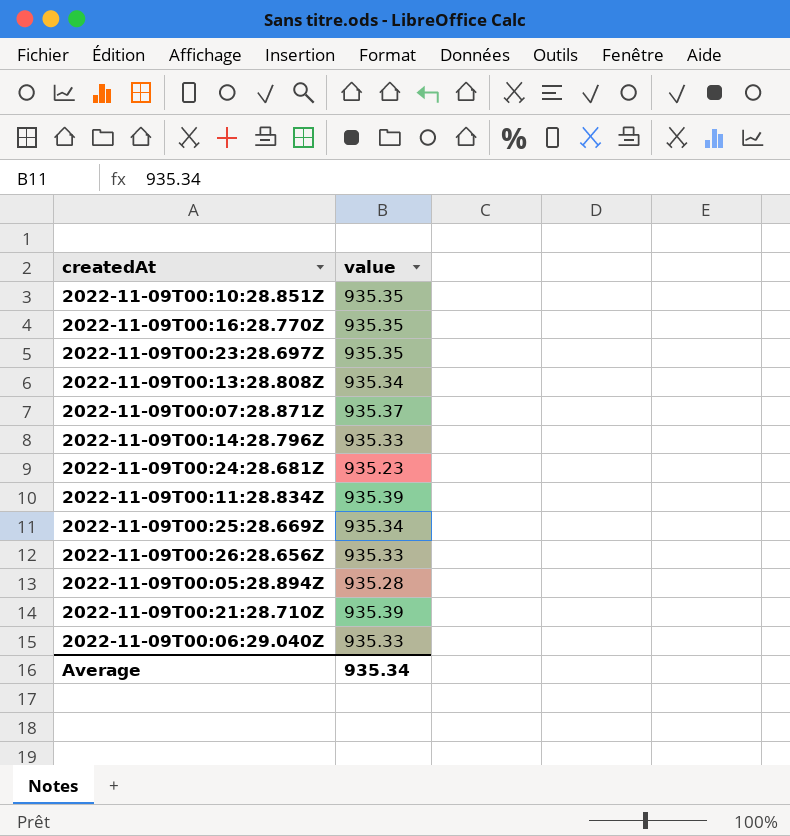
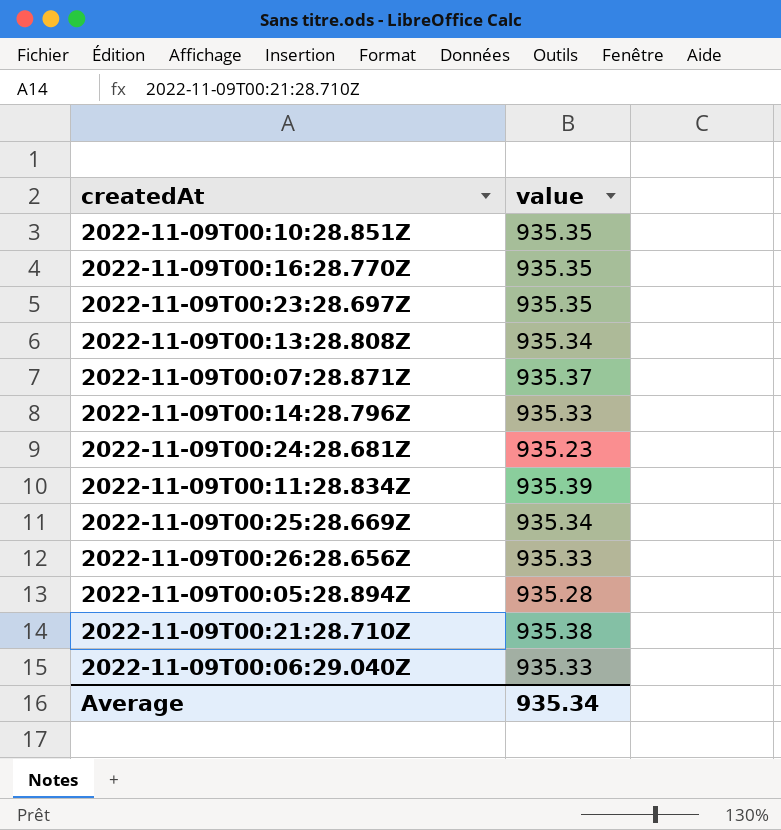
2022-11-09T00:21:28.710Z | value: 935.39 -> 935.38

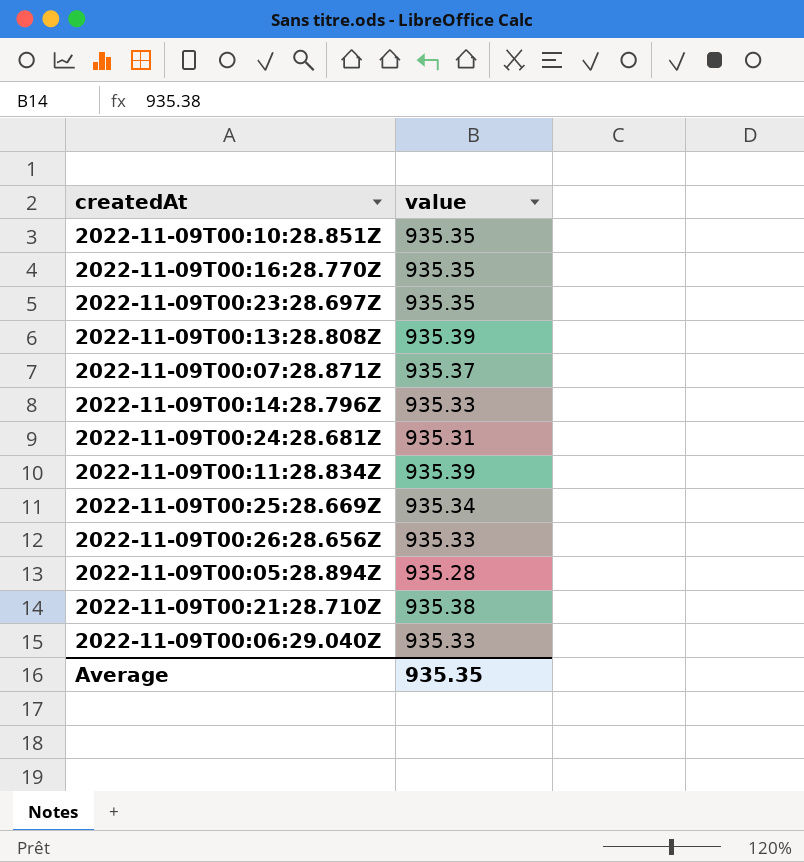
2022-11-09T00:13:28.808Z | value: 935.34 -> 935.39
2022-11-09T00:24:28.681Z | value: 935.23 -> 935.31
Average | value: 935.34 -> 935.35

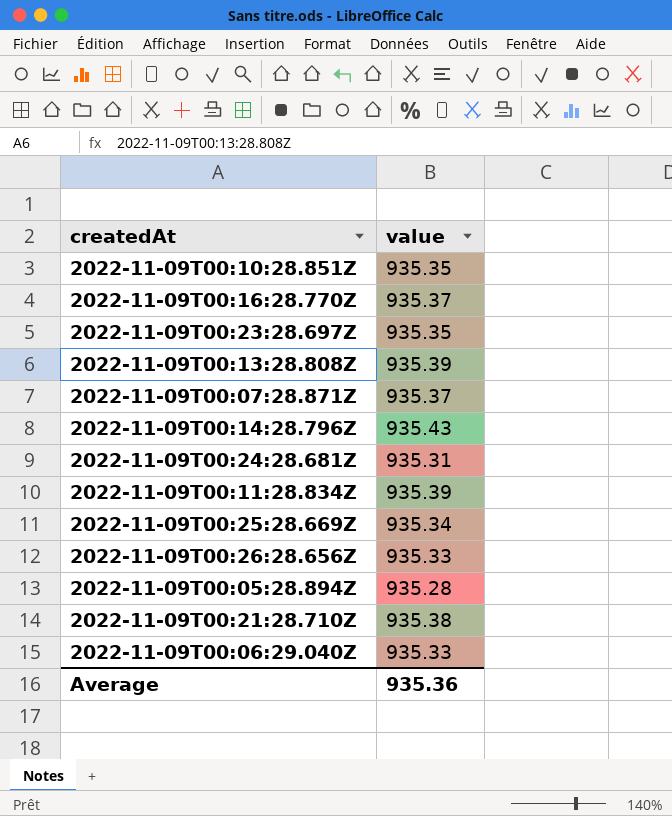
2022-11-09T00:16:28.770Z | value: 935.35 -> 935.37
2022-11-09T00:14:28.796Z | value: 935.33 -> 935.43
Average | value: 935.35 -> 935.36

